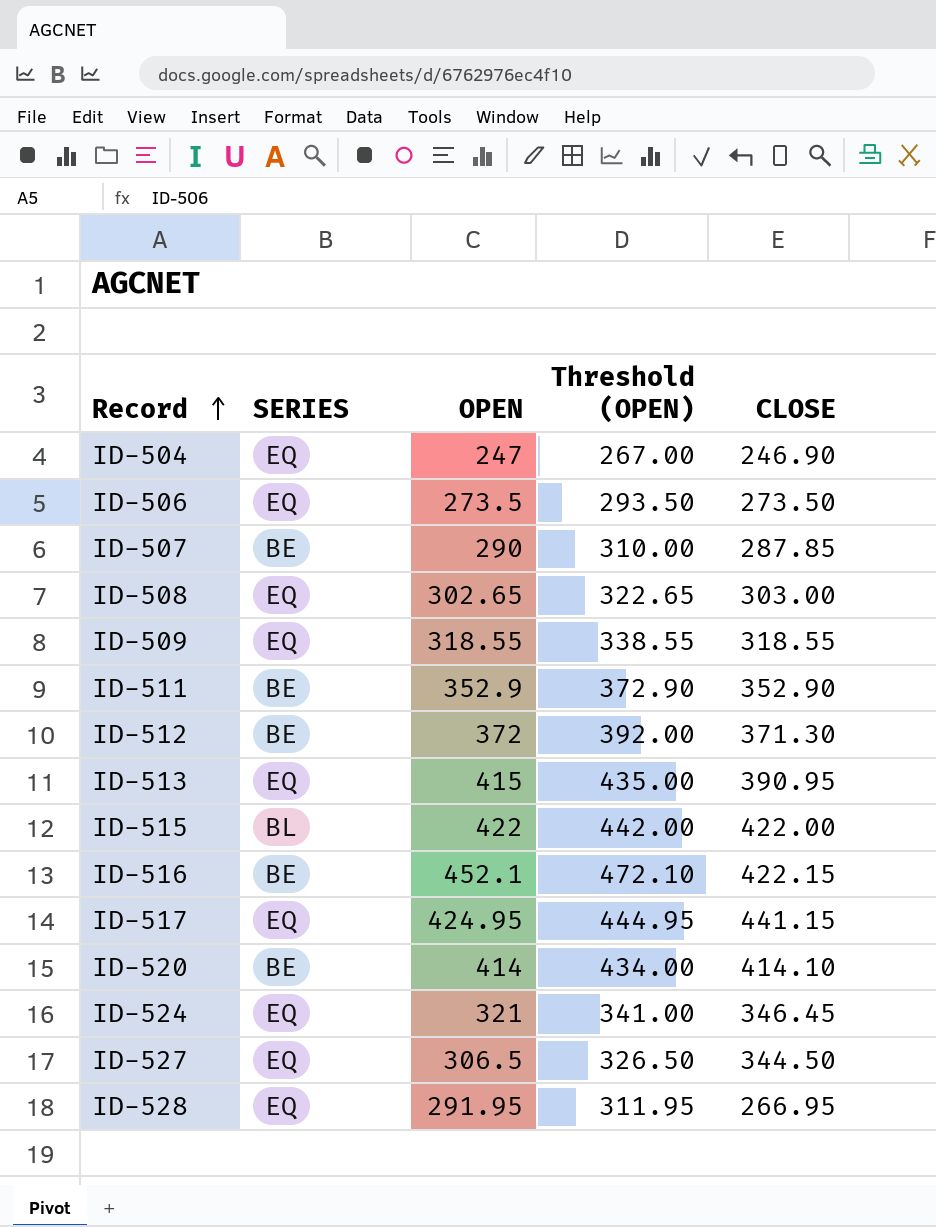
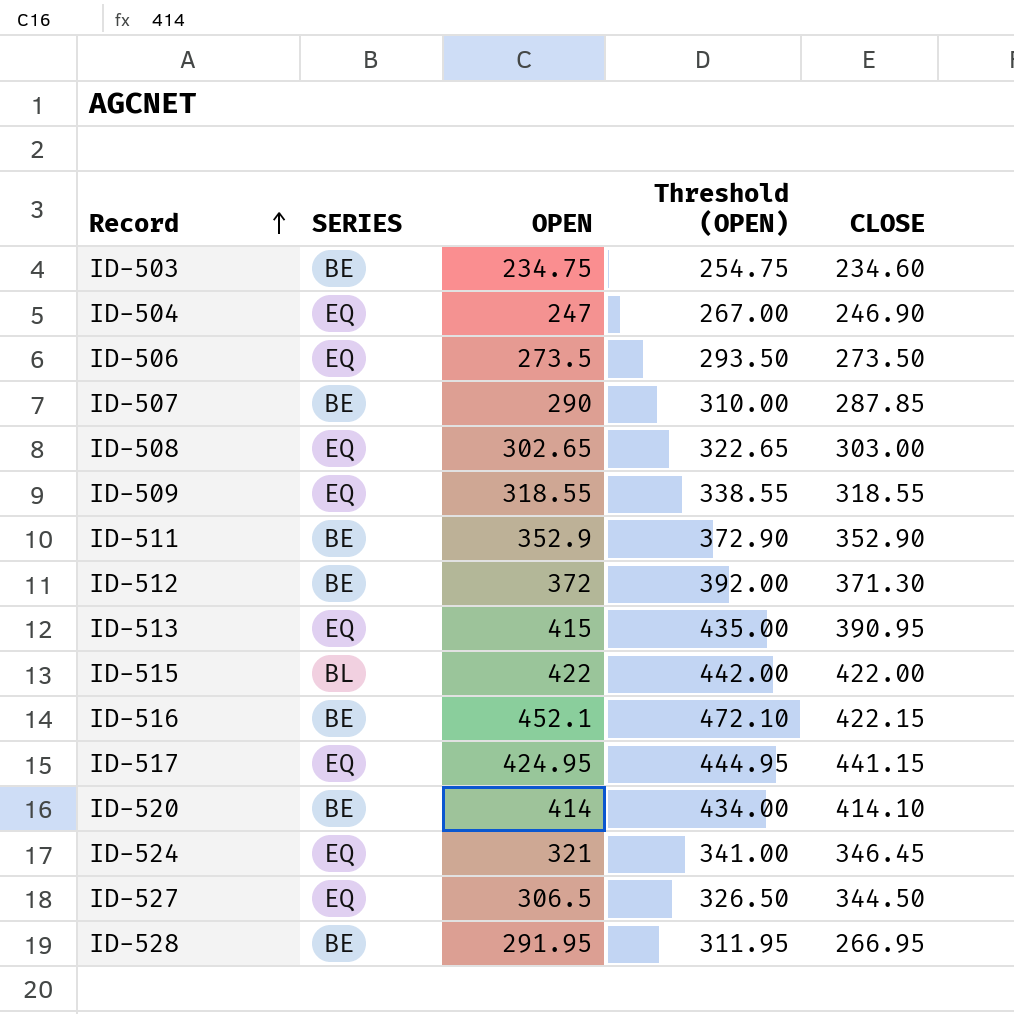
row ID-503: none -> BE | 234.75 | 254.75 | 234.60
ID-528 | SERIES: EQ -> BE

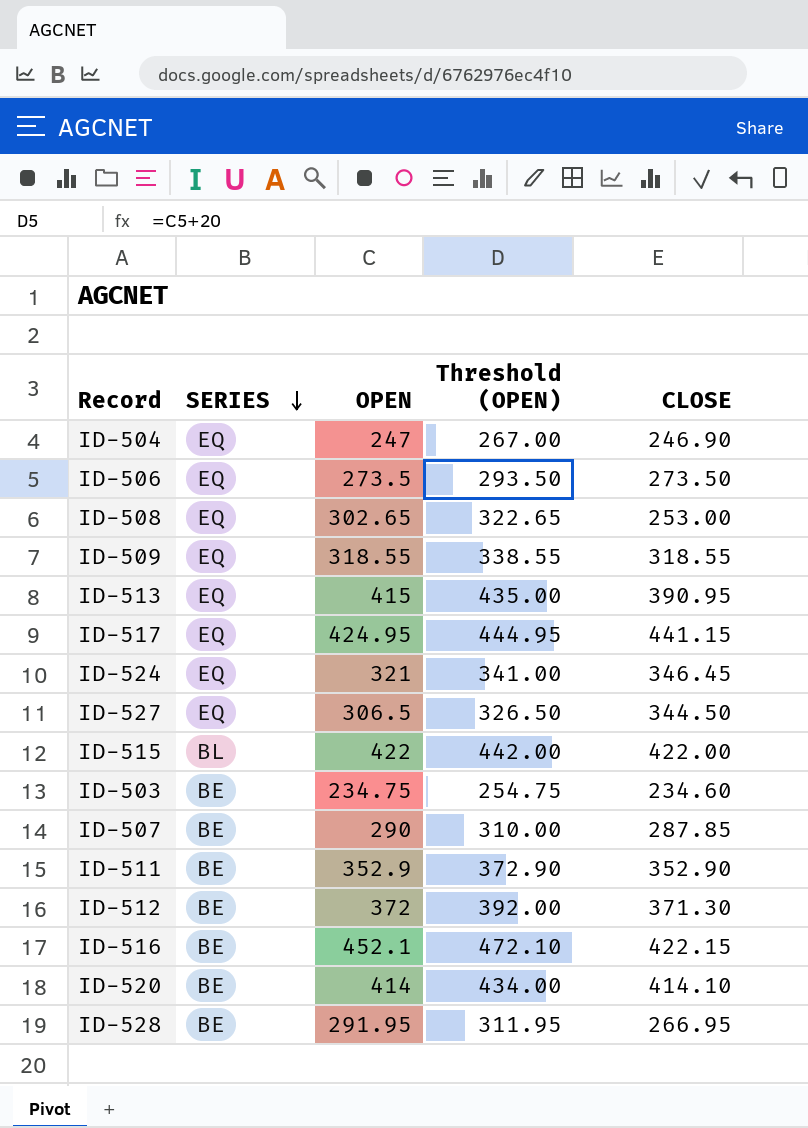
row order: Record ascending -> SERIES descending
ID-508 | CLOSE: 303.00 -> 253.00

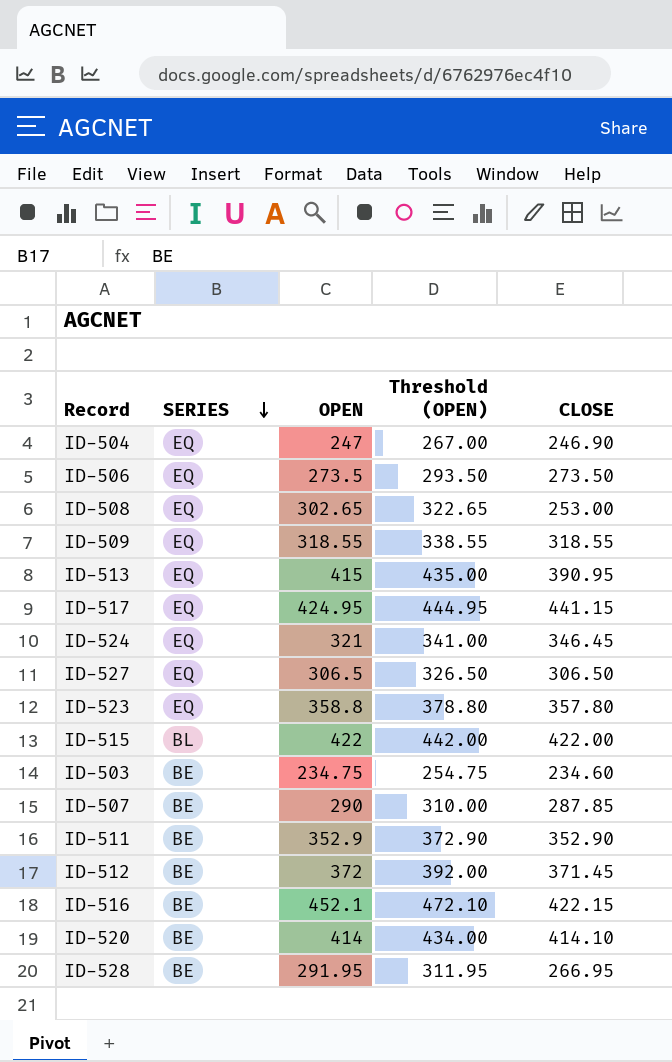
ID-527 | CLOSE: 344.50 -> 306.50
row ID-523: none -> EQ | 358.8 | 378.80 | 357.80
ID-512 | CLOSE: 371.30 -> 371.45

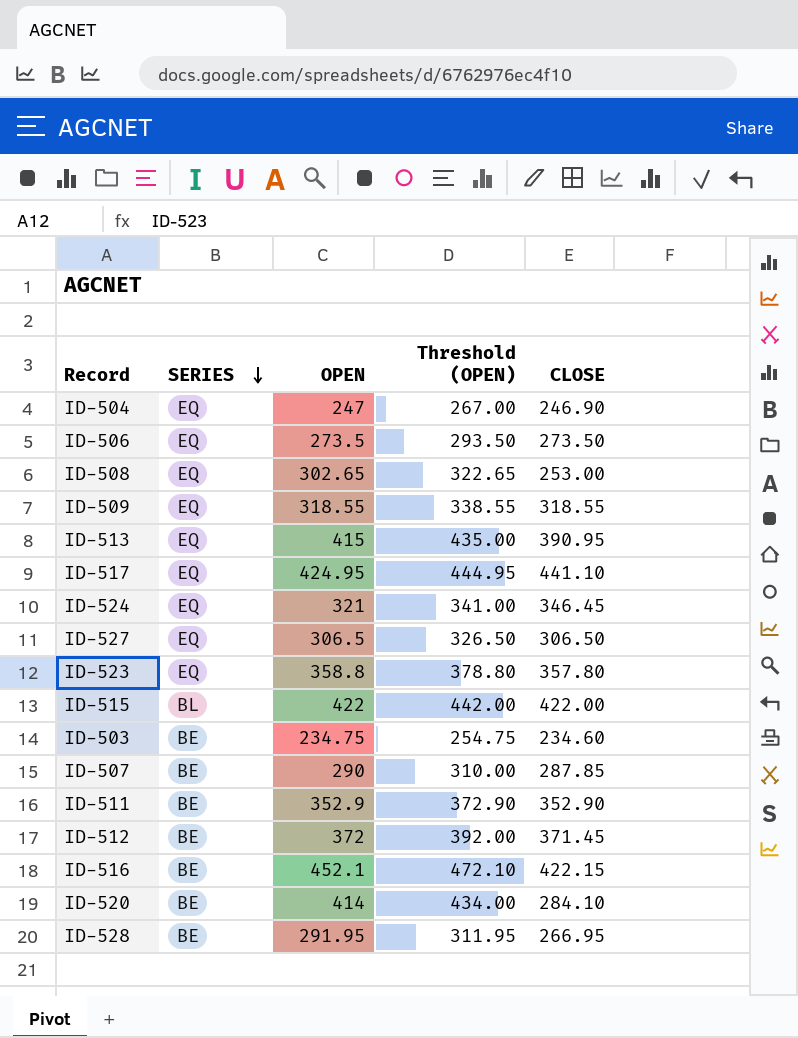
ID-517 | CLOSE: 441.15 -> 441.10
ID-520 | CLOSE: 414.10 -> 284.10

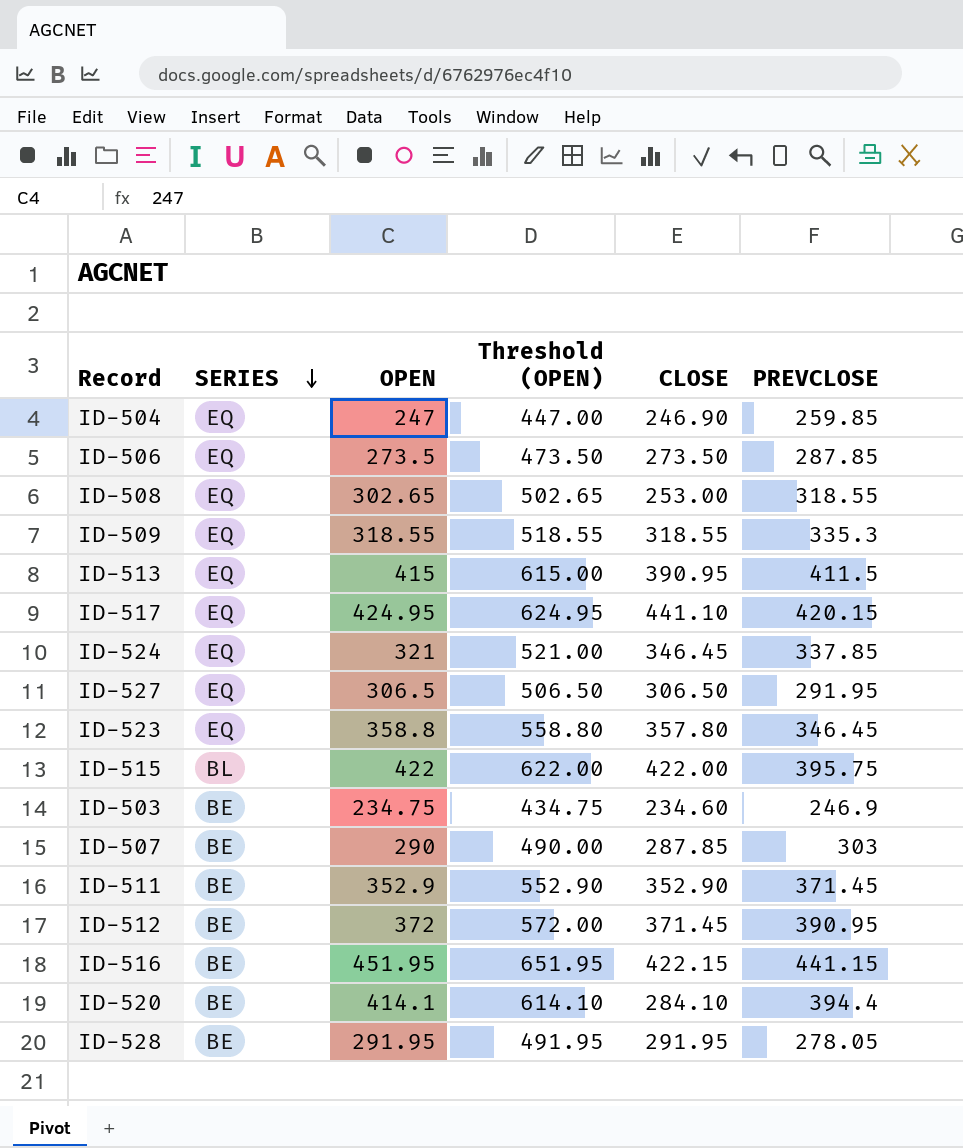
column Threshold (OPEN) | formula: [OPEN] + 20 -> [OPEN] + 200
column PREVCLOSE | position: none -> 6
ID-516 | OPEN: 452.1 -> 451.95
ID-520 | OPEN: 414 -> 414.1
ID-528 | CLOSE: 266.95 -> 291.95

